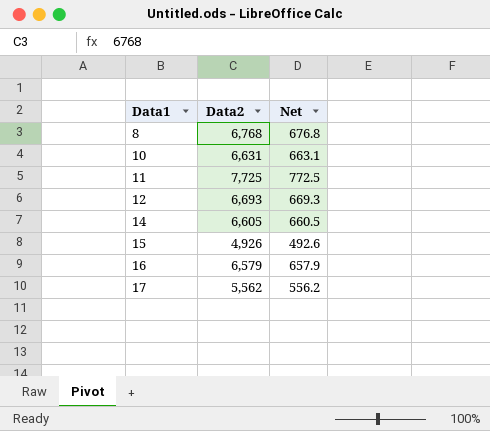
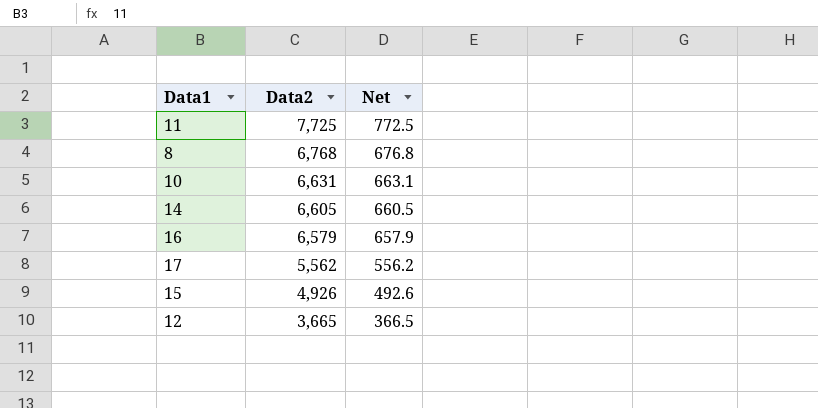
row order: Data1 ascending -> Data2 descending
12 | Data2: 6,693 -> 3,665
12 | Net: 669.3 -> 366.5

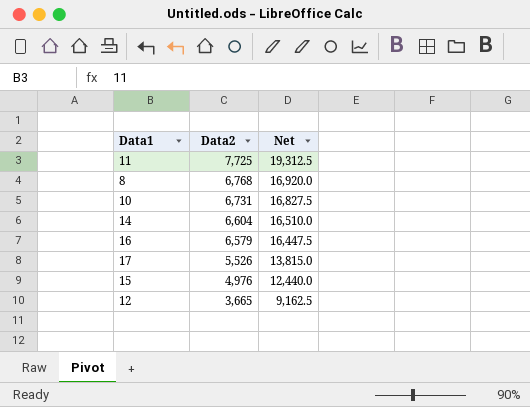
column Net | formula: [Data2] * 0.1 -> [Data2] * 2.5
10 | Data2: 6,631 -> 6,731
14 | Data2: 6,605 -> 6,604
17 | Data2: 5,562 -> 5,526
15 | Data2: 4,926 -> 4,976

